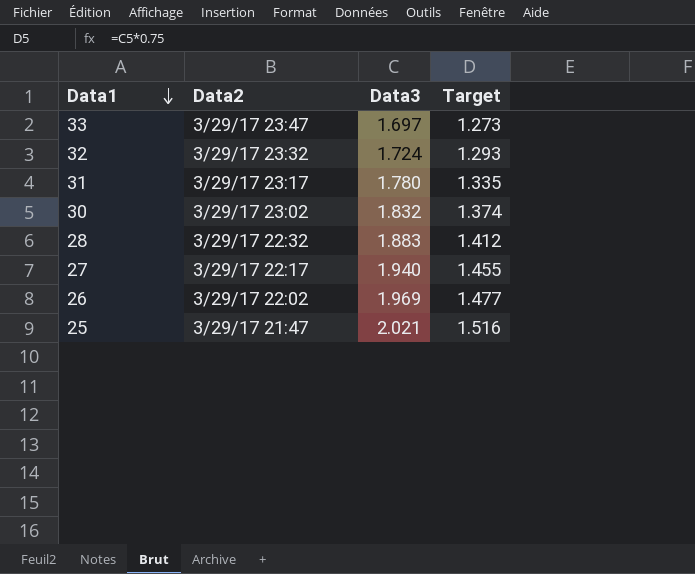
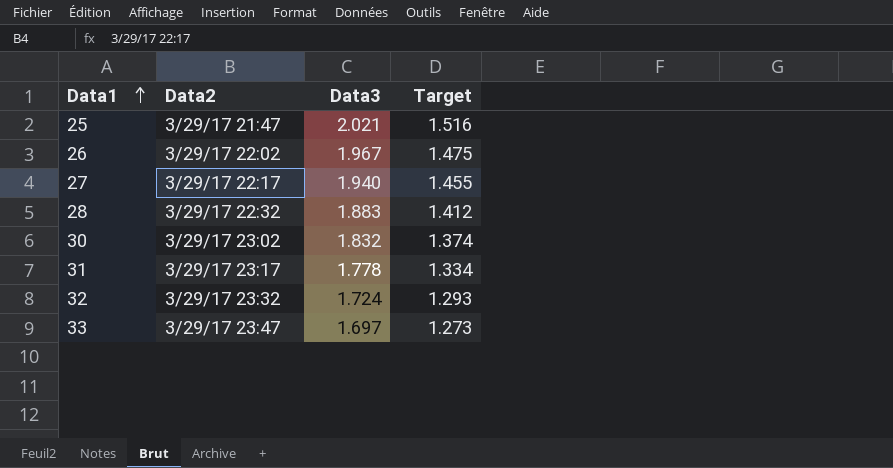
row order: Data1 descending -> Data1 ascending
26 | Data3: 1.969 -> 1.967
26 | Target: 1.477 -> 1.475
31 | Data3: 1.780 -> 1.778
31 | Target: 1.335 -> 1.334

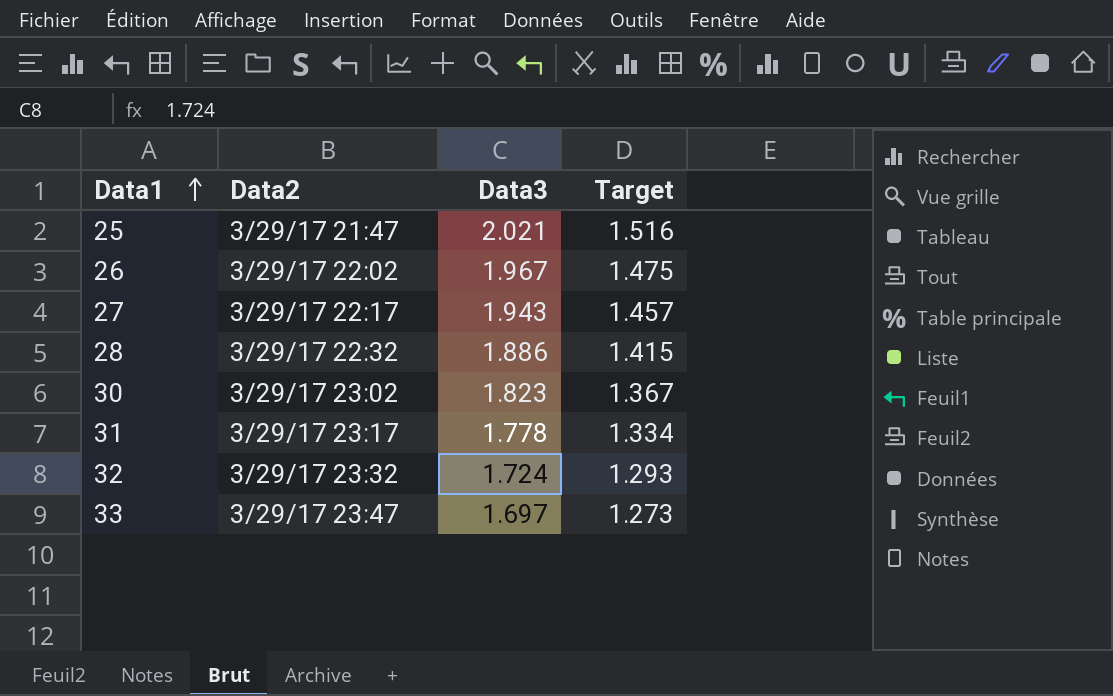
27 | Data3: 1.940 -> 1.943
27 | Target: 1.455 -> 1.457
28 | Data3: 1.883 -> 1.886
28 | Target: 1.412 -> 1.415
30 | Data3: 1.832 -> 1.823
30 | Target: 1.374 -> 1.367

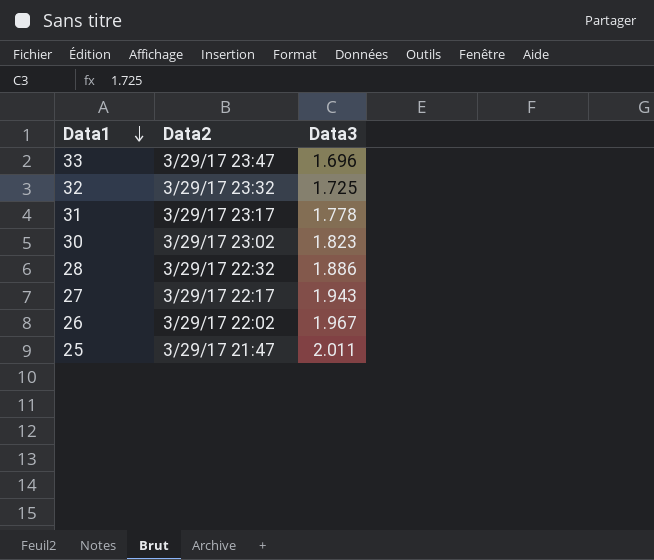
row order: Data1 ascending -> Data1 descending
column Target | formula: [Data3] * 0.75 -> none
33 | Data3: 1.697 -> 1.696
32 | Data3: 1.724 -> 1.725
25 | Data3: 2.021 -> 2.011

